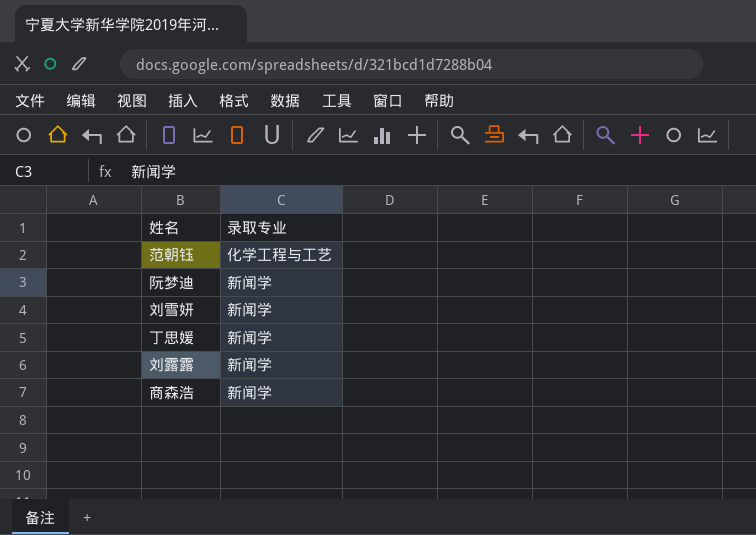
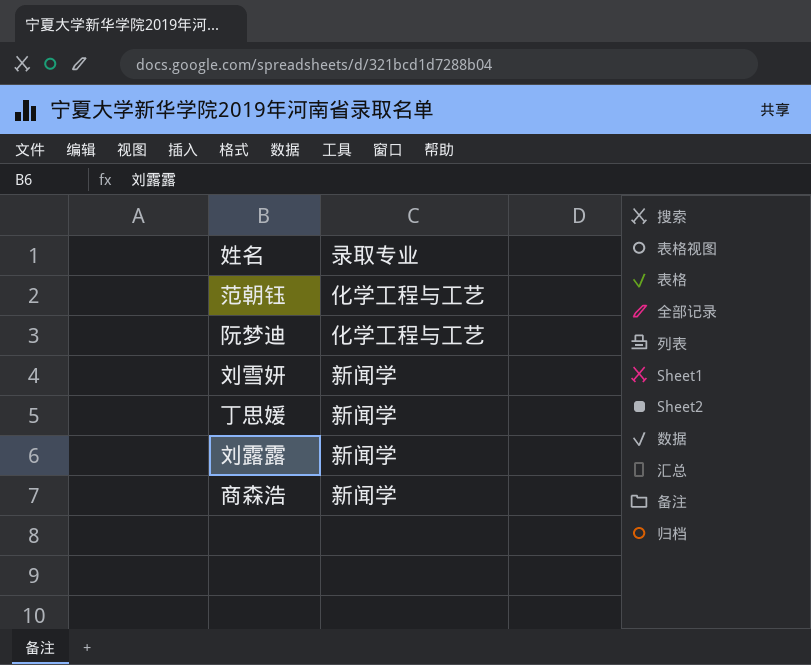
阮梦迪 | 录取专业: 新闻学 -> 化学工程与工艺

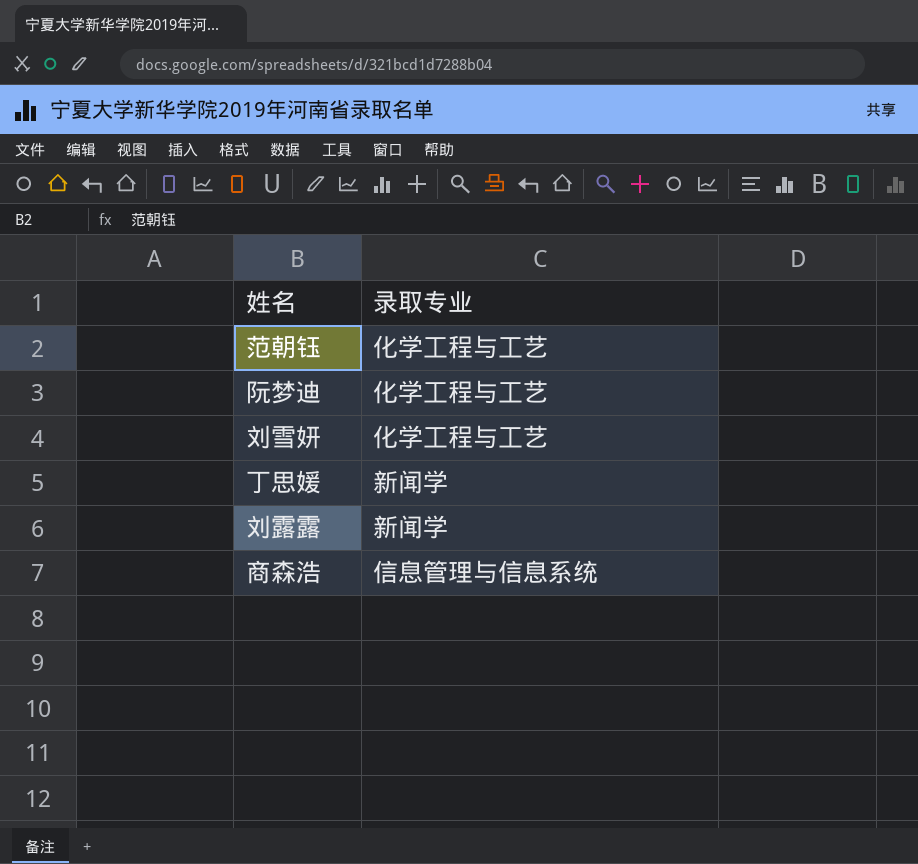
刘雪妍 | 录取专业: 新闻学 -> 化学工程与工艺
商森浩 | 录取专业: 新闻学 -> 信息管理与信息系统

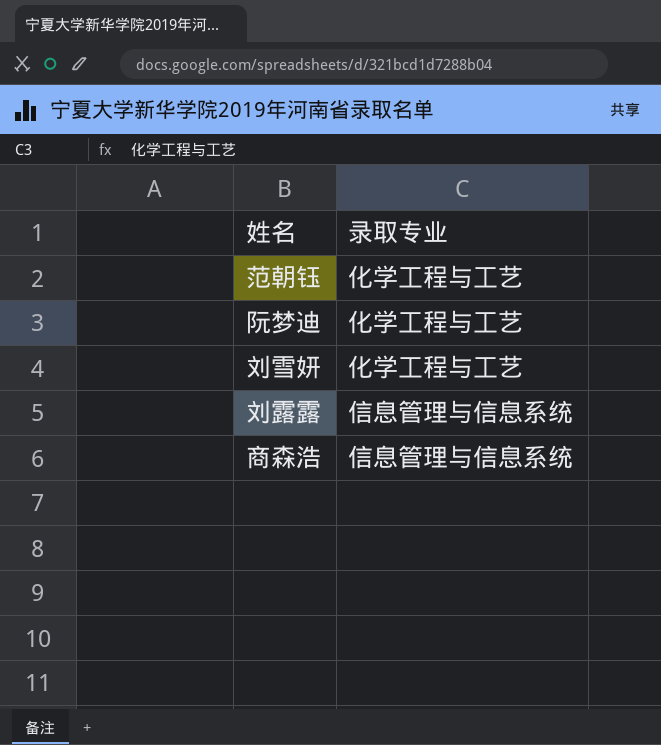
row 丁思媛: 新闻学 -> none
刘露露 | 录取专业: 新闻学 -> 信息管理与信息系统

